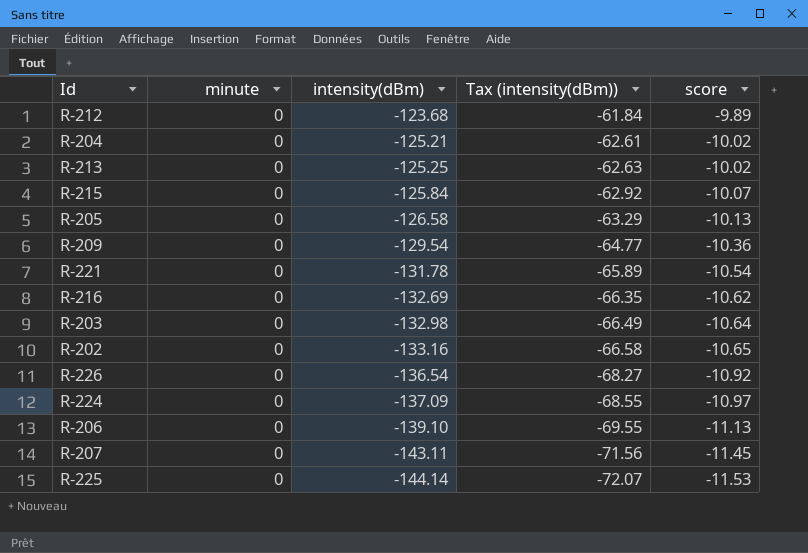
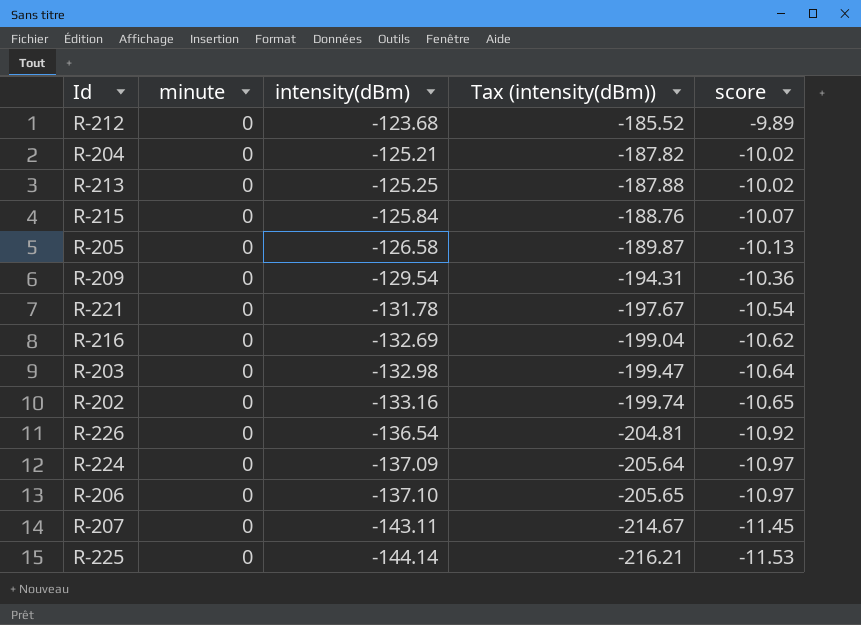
column Tax (intensity(dBm)) | formula: [intensity(dBm)] * 0.5 -> [intensity(dBm)] * 1.5
R-206 | intensity(dBm): -139.10 -> -137.10
R-206 | score: -11.13 -> -10.97

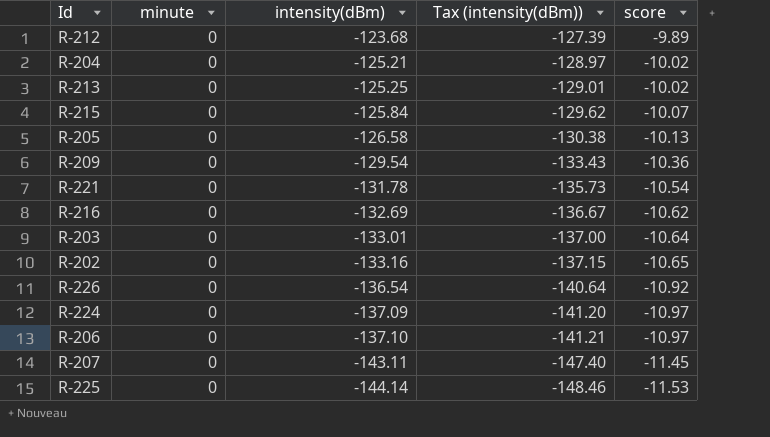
column Tax (intensity(dBm)) | formula: [intensity(dBm)] * 1.5 -> [intensity(dBm)] * 1.03
R-203 | intensity(dBm): -132.98 -> -133.01

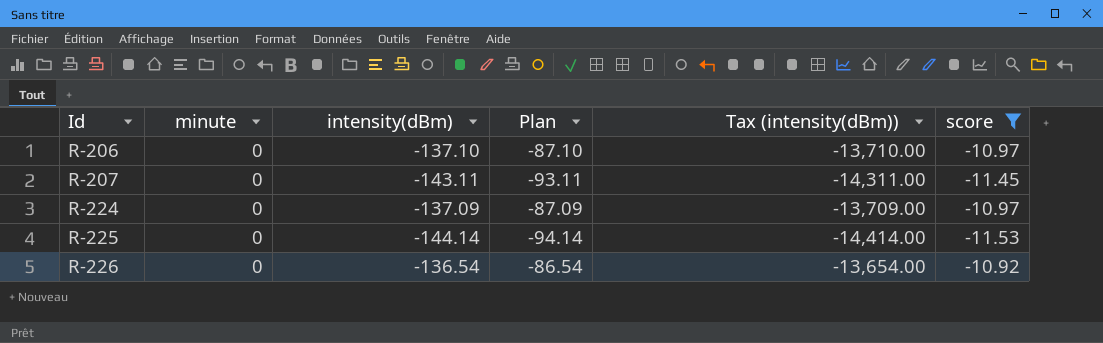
filter: none -> score <= -10.92
row order: intensity(dBm) descending -> Id ascending
column Plan | formula: none -> [intensity(dBm)] + 50
column Tax (intensity(dBm)) | formula: [intensity(dBm)] * 1.03 -> [intensity(dBm)] * 100

